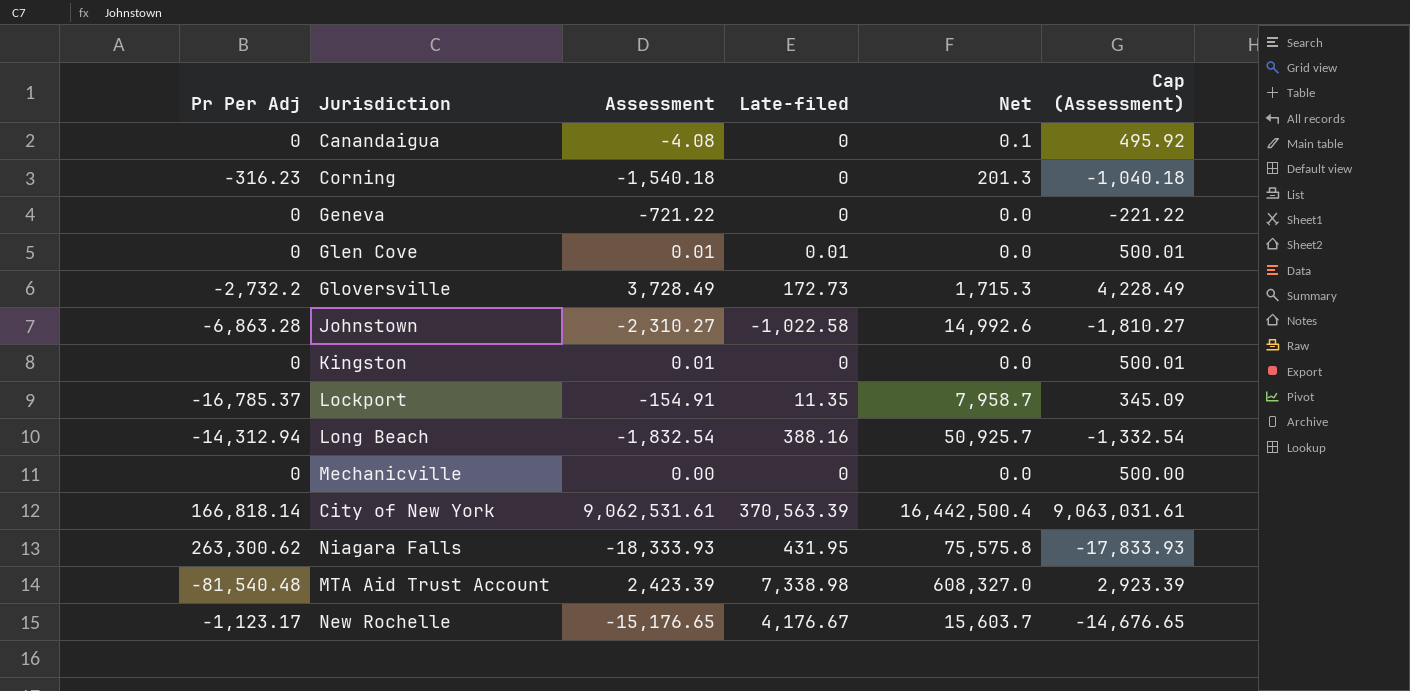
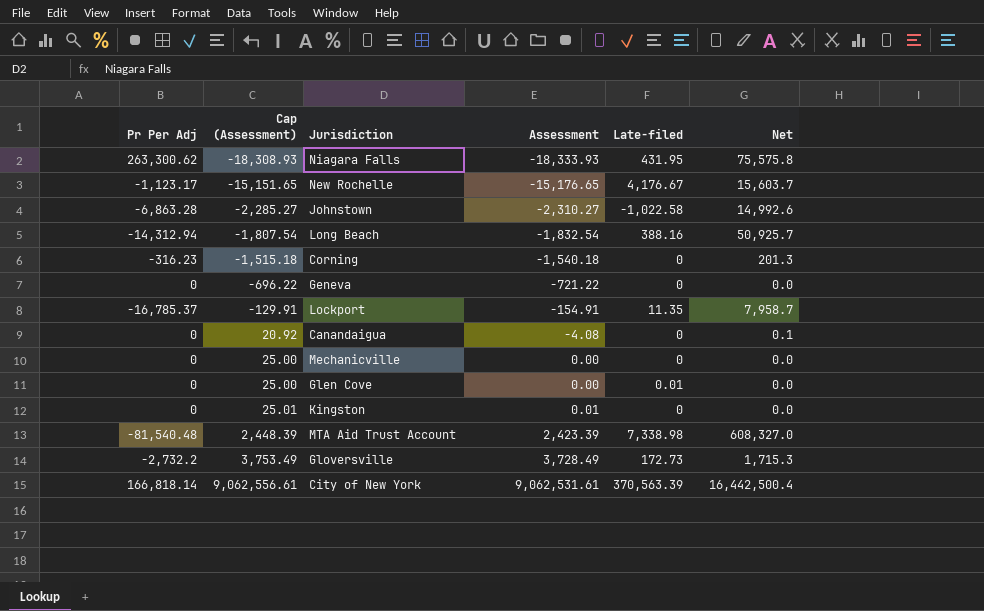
row order: none -> Cap (Assessment) ascending
column Cap (Assessment) | formula: [Assessment] + 500 -> [Assessment] + 25
column Cap (Assessment) | position: 6 -> 2
Glen Cove | Assessment: 0.01 -> 0.00

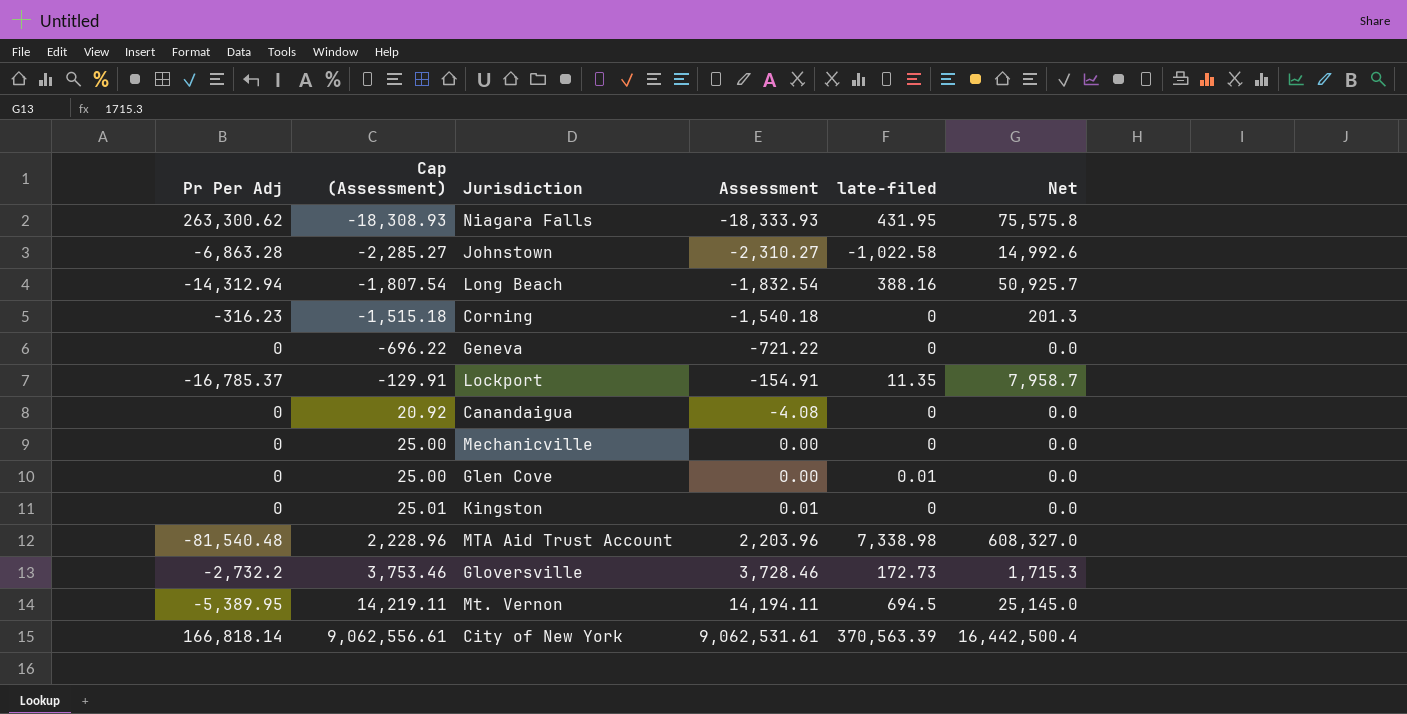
column name: Late-filed -> late-filed
row New Rochelle: -1,123.17 | -15,151.65 | -15,176.65 | 4,176.67 | 15,603.7 -> none
Canandaigua | Net: 0.1 -> 0.0
MTA Aid Trust Account | Cap (Assessment): 2,448.39 -> 2,228.96
MTA Aid Trust Account | Assessment: 2,423.39 -> 2,203.96
Gloversville | Cap (Assessment): 3,753.49 -> 3,753.46
Gloversville | Assessment: 3,728.49 -> 3,728.46
row Mt. Vernon: none -> -5,389.95 | 14,219.11 | 14,194.11 | 694.5 | 25,145.0

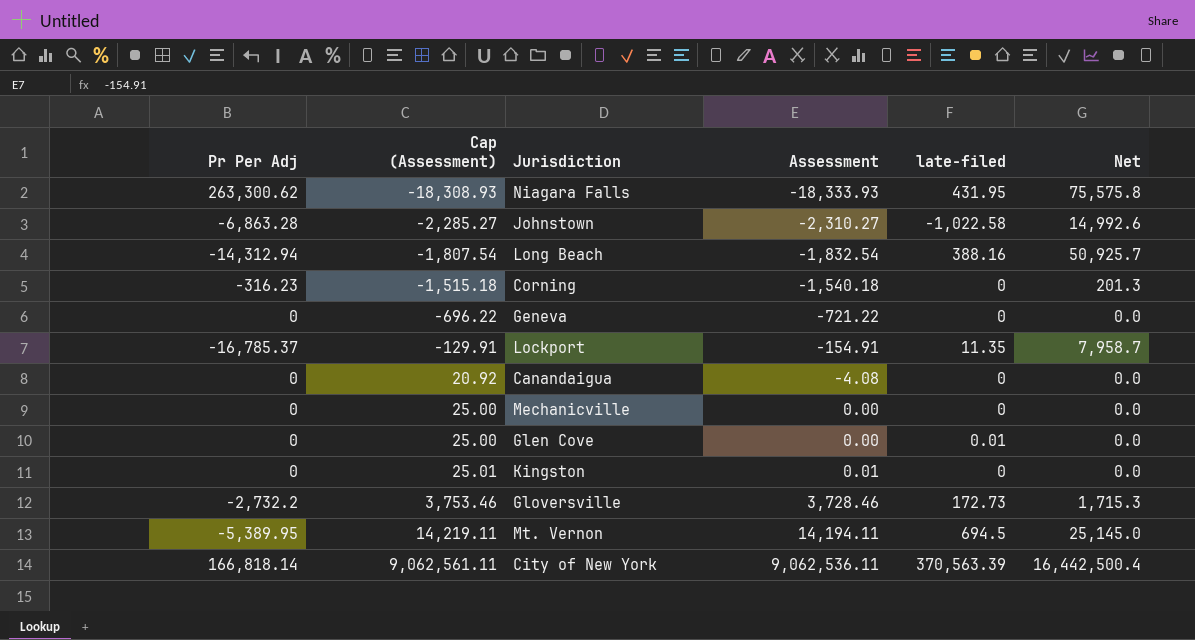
row MTA Aid Trust Account: -81,540.48 | 2,228.96 | 2,203.96 | 7,338.98 | 608,327.0 -> none
City of New York | Cap (Assessment): 9,062,556.61 -> 9,062,561.11
City of New York | Assessment: 9,062,531.61 -> 9,062,536.11

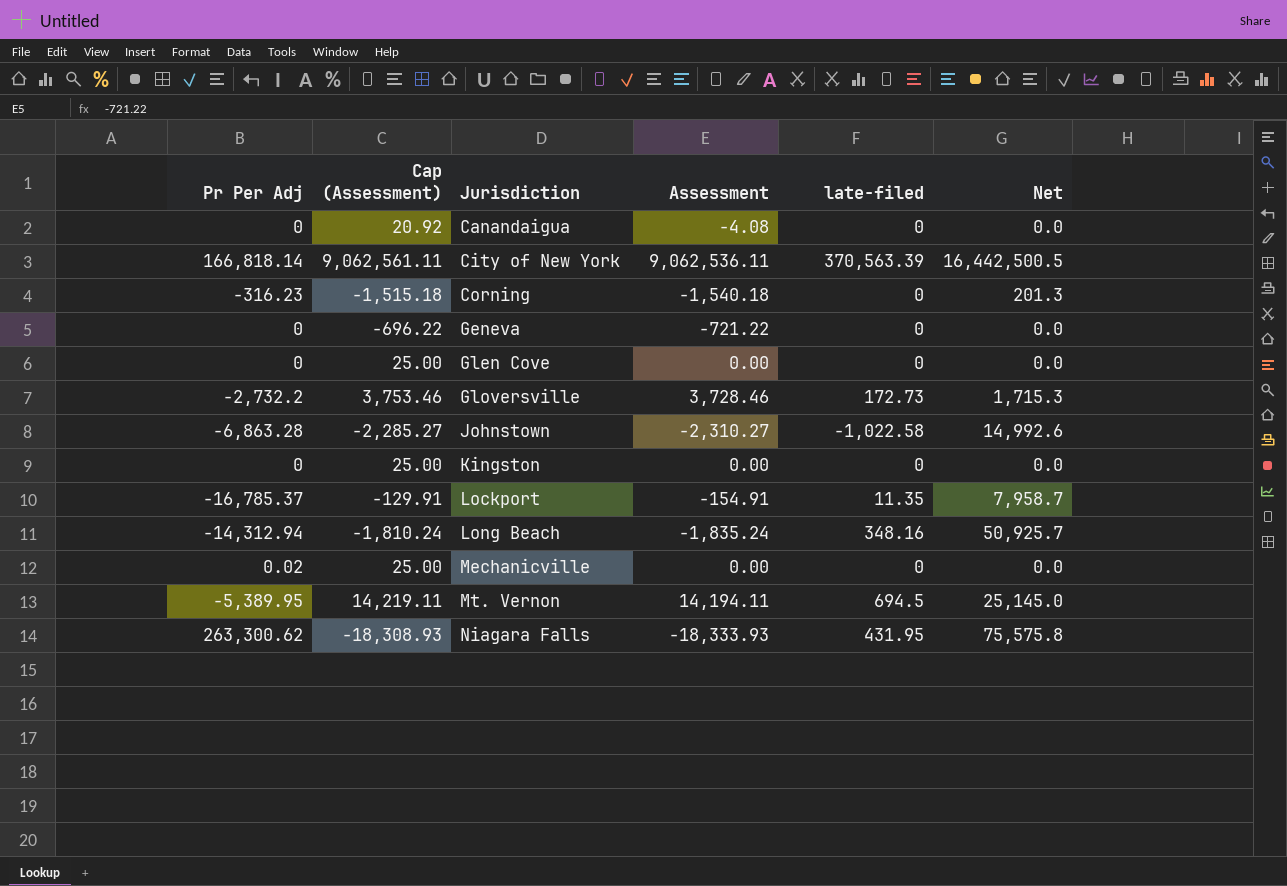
row order: Cap (Assessment) ascending -> Jurisdiction ascending
City of New York | Net: 16,442,500.4 -> 16,442,500.5
Glen Cove | late-filed: 0.01 -> 0
Kingston | Cap (Assessment): 25.01 -> 25.00
Kingston | Assessment: 0.01 -> 0.00
Long Beach | Cap (Assessment): -1,807.54 -> -1,810.24
Long Beach | Assessment: -1,832.54 -> -1,835.24
Long Beach | late-filed: 388.16 -> 348.16
Mechanicville | Pr Per Adj: 0 -> 0.02

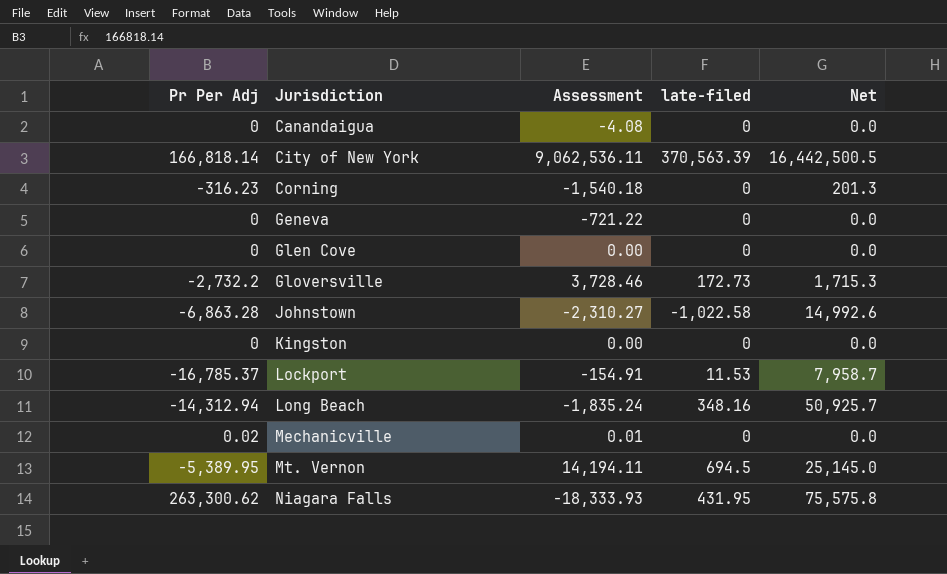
column Cap (Assessment) | formula: [Assessment] + 25 -> none
Lockport | late-filed: 11.35 -> 11.53
Mechanicville | Assessment: 0.00 -> 0.01

